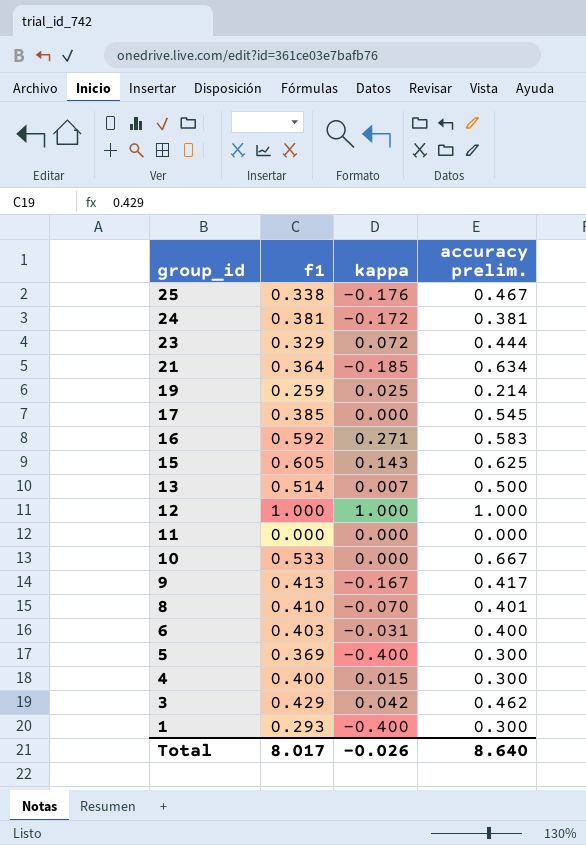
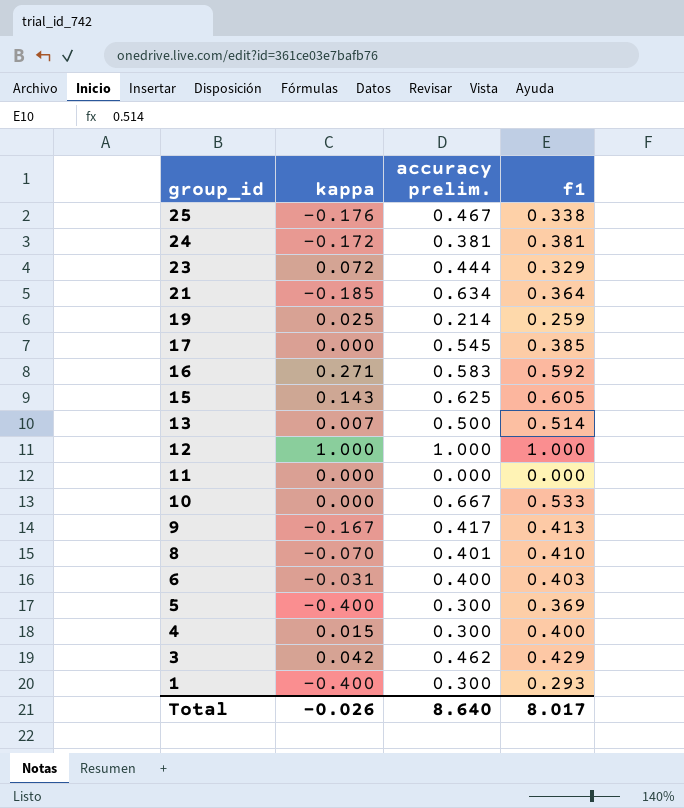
column f1 | position: 2 -> 4

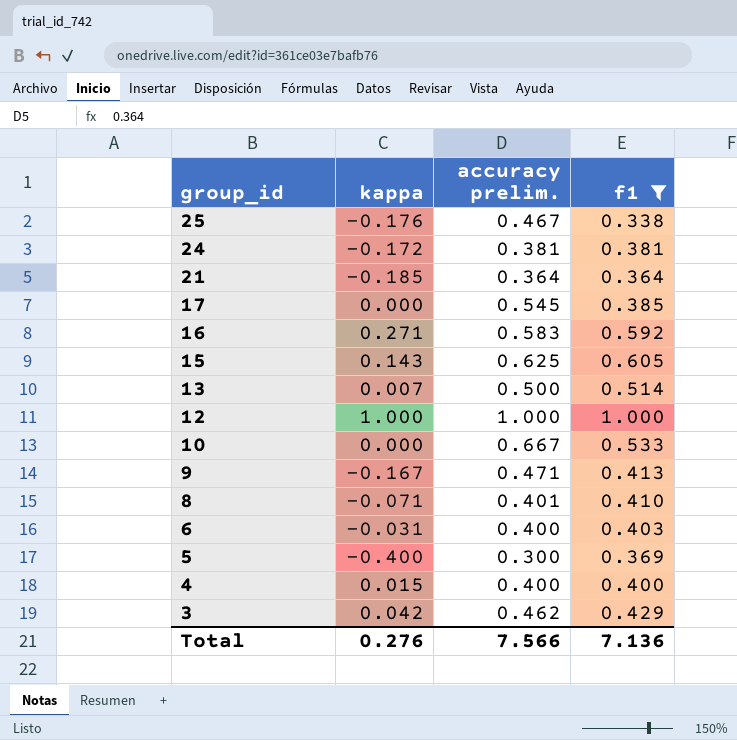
filter: none -> f1 >= 0.338
21 | accuracy prelim.: 0.634 -> 0.364
9 | accuracy prelim.: 0.417 -> 0.471
8 | kappa: -0.070 -> -0.071
4 | accuracy prelim.: 0.300 -> 0.400
Total | kappa: -0.026 -> 0.276
Total | accuracy prelim.: 8.640 -> 7.566
Total | f1: 8.017 -> 7.136

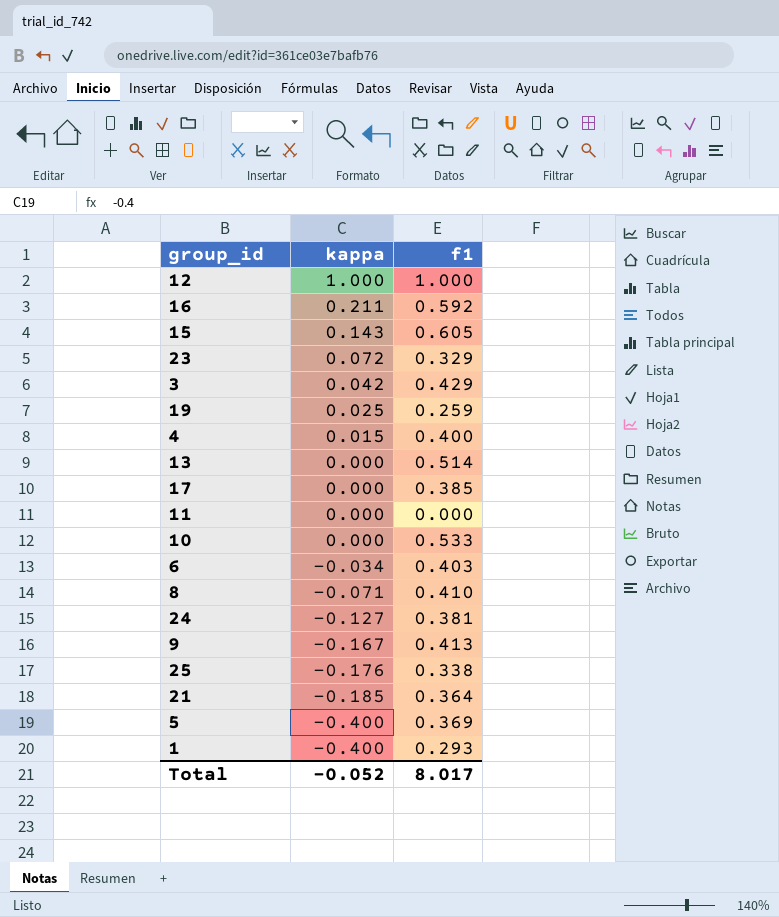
filter: f1 >= 0.338 -> none
row order: group_id descending -> kappa descending
column accuracy prelim. | position: 3 -> none
16 | kappa: 0.271 -> 0.211
13 | kappa: 0.007 -> 0.000
6 | kappa: -0.031 -> -0.034
24 | kappa: -0.172 -> -0.127
Total | kappa: 0.276 -> -0.052
Total | f1: 7.136 -> 8.017

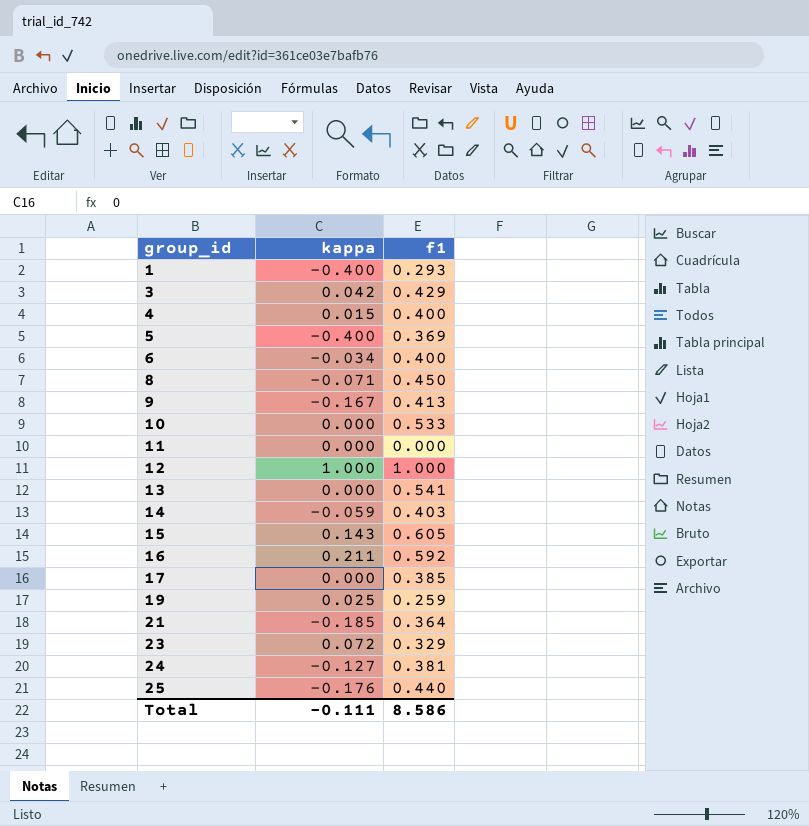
row order: kappa descending -> group_id ascending
6 | f1: 0.403 -> 0.400
8 | f1: 0.410 -> 0.450
13 | f1: 0.514 -> 0.541
row 14: none -> -0.059 | 0.403
25 | f1: 0.338 -> 0.440
Total | kappa: -0.052 -> -0.111
Total | f1: 8.017 -> 8.586

